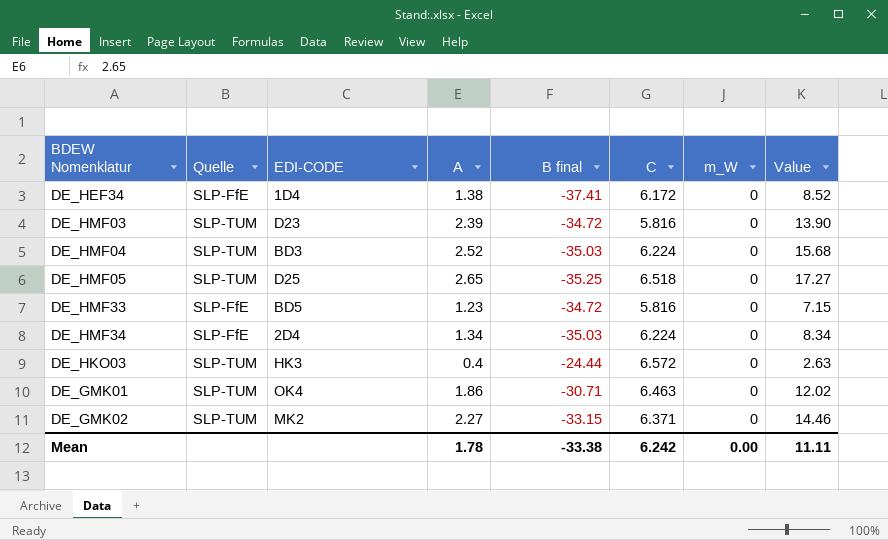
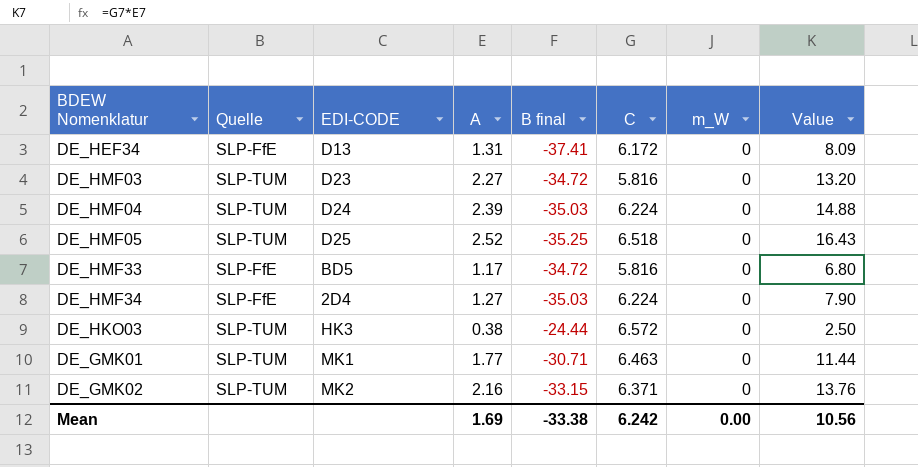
DE_HEF34 | EDI-CODE: 1D4 -> D13
DE_HEF34 | A: 1.38 -> 1.31
DE_HEF34 | Value: 8.52 -> 8.09
DE_HMF03 | A: 2.39 -> 2.27
DE_HMF03 | Value: 13.90 -> 13.20
DE_HMF04 | EDI-CODE: BD3 -> D24
DE_HMF04 | A: 2.52 -> 2.39
DE_HMF04 | Value: 15.68 -> 14.88
DE_HMF05 | A: 2.65 -> 2.52
DE_HMF05 | Value: 17.27 -> 16.43
DE_HMF33 | A: 1.23 -> 1.17
DE_HMF33 | Value: 7.15 -> 6.80
DE_HMF34 | A: 1.34 -> 1.27
DE_HMF34 | Value: 8.34 -> 7.90
DE_HKO03 | A: 0.4 -> 0.38
DE_HKO03 | Value: 2.63 -> 2.50
DE_GMK01 | EDI-CODE: OK4 -> MK1
DE_GMK01 | A: 1.86 -> 1.77
DE_GMK01 | Value: 12.02 -> 11.44
DE_GMK02 | A: 2.27 -> 2.16
DE_GMK02 | Value: 14.46 -> 13.76
Mean | A: 1.78 -> 1.69
Mean | Value: 11.11 -> 10.56

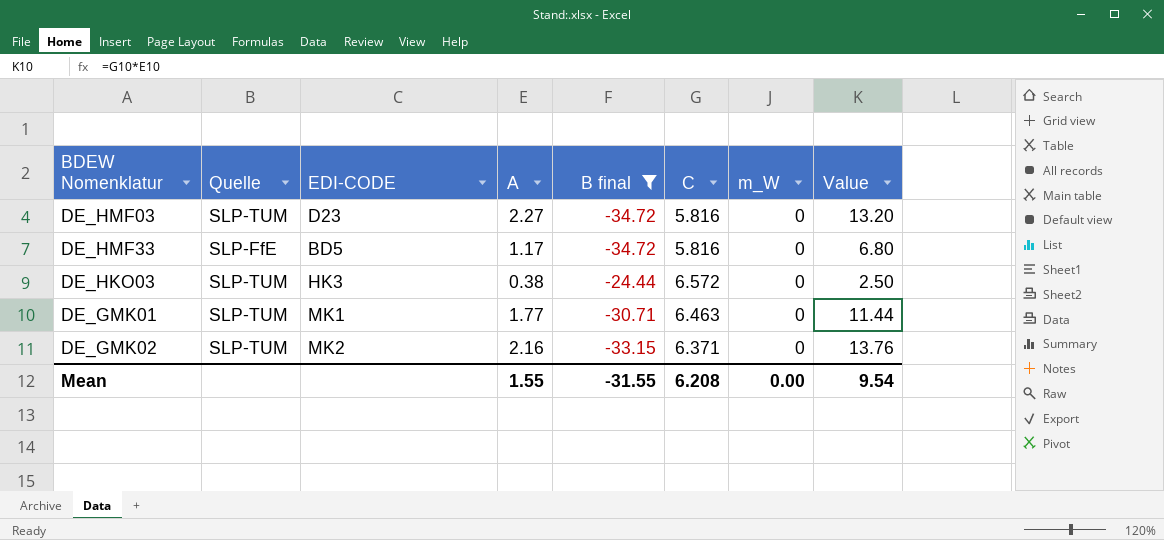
filter: none -> B final >= -34.72
Mean | A: 1.69 -> 1.55
Mean | B final: -33.38 -> -31.55
Mean | C: 6.242 -> 6.208
Mean | Value: 10.56 -> 9.54

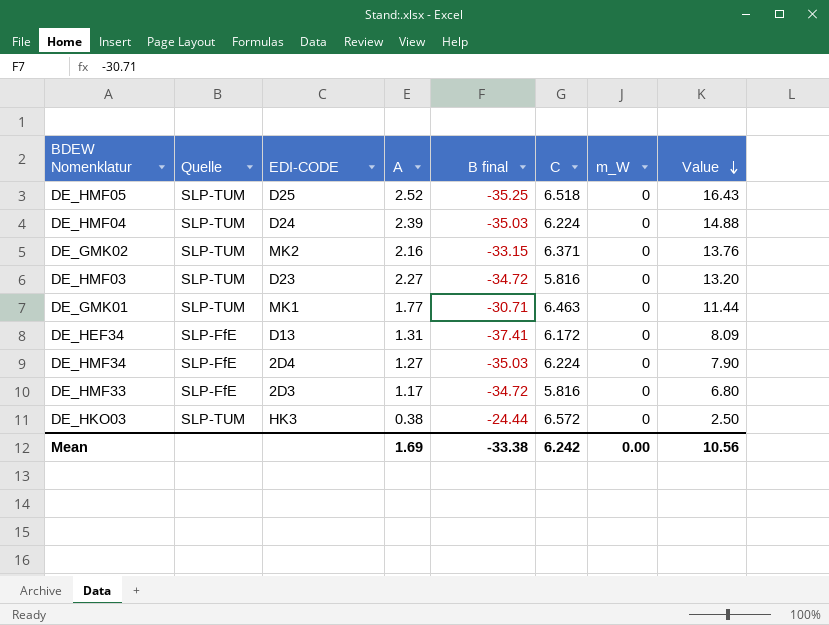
filter: B final >= -34.72 -> none
row order: none -> Value descending
DE_HMF33 | EDI-CODE: BD5 -> 2D3
Mean | A: 1.55 -> 1.69
Mean | B final: -31.55 -> -33.38
Mean | C: 6.208 -> 6.242
Mean | Value: 9.54 -> 10.56

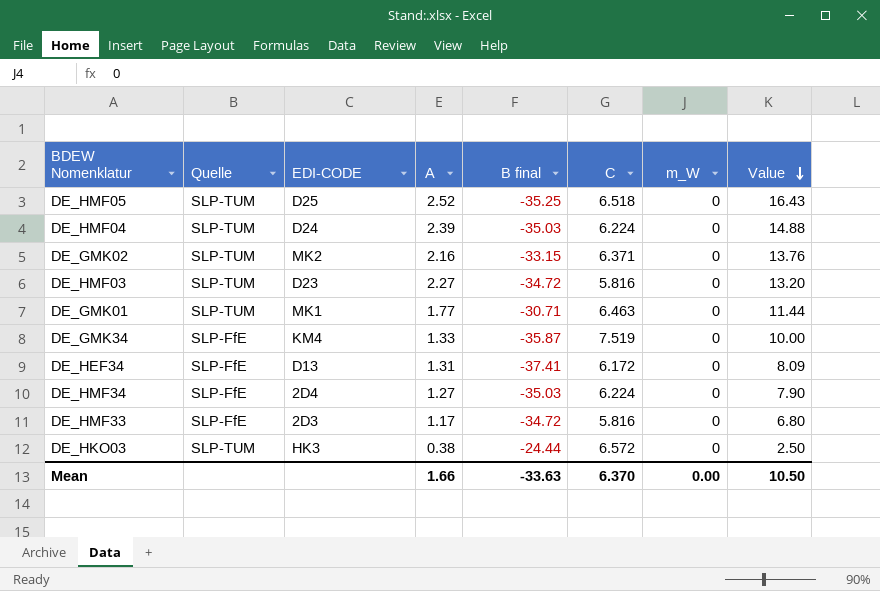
row DE_GMK34: none -> SLP-FfE | KM4 | 1.33 | -35.87 | 7.519 | 0 | 10.00
Mean | A: 1.69 -> 1.66
Mean | B final: -33.38 -> -33.63
Mean | C: 6.242 -> 6.370
Mean | Value: 10.56 -> 10.50

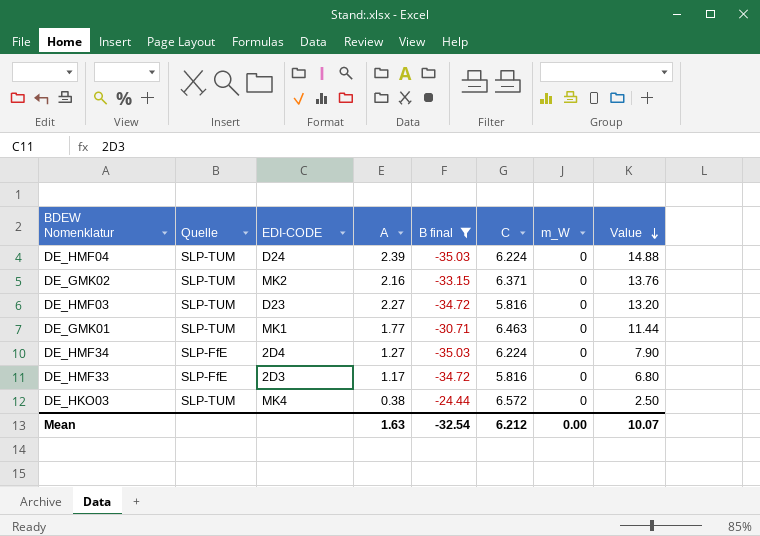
filter: none -> B final >= -35.03
DE_HKO03 | EDI-CODE: HK3 -> MK4
Mean | A: 1.66 -> 1.63
Mean | B final: -33.63 -> -32.54
Mean | C: 6.370 -> 6.212
Mean | Value: 10.50 -> 10.07

